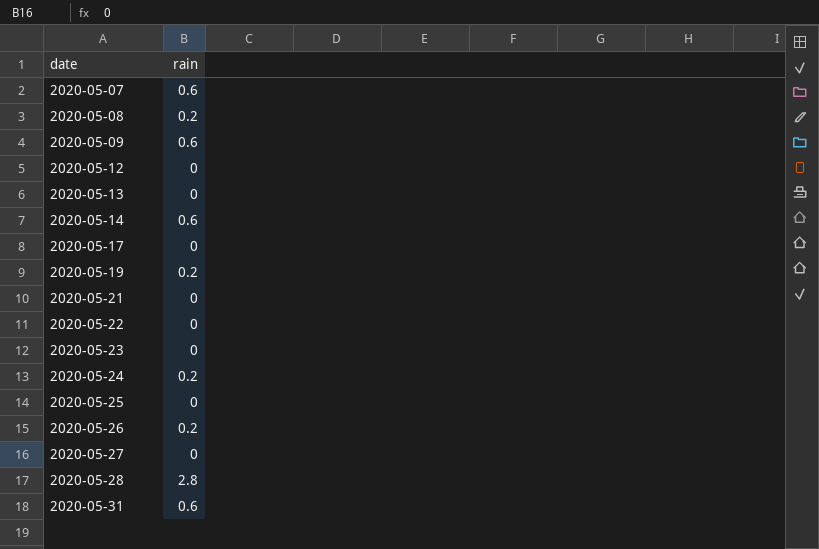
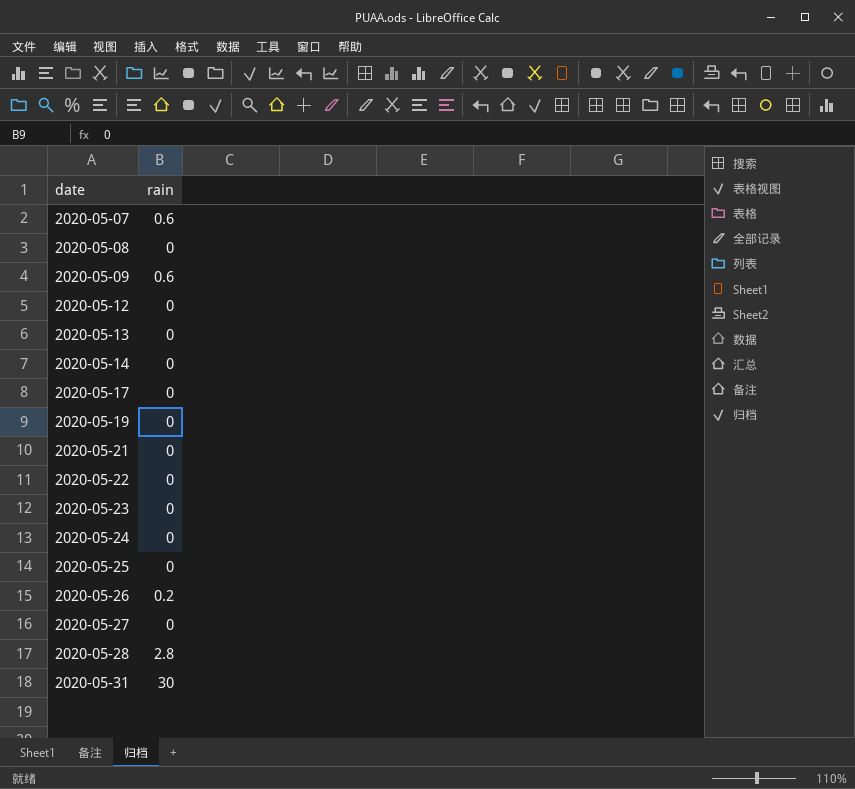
2020-05-08 | rain: 0.2 -> 0
2020-05-14 | rain: 0.6 -> 0
2020-05-19 | rain: 0.2 -> 0
2020-05-24 | rain: 0.2 -> 0
2020-05-31 | rain: 0.6 -> 30

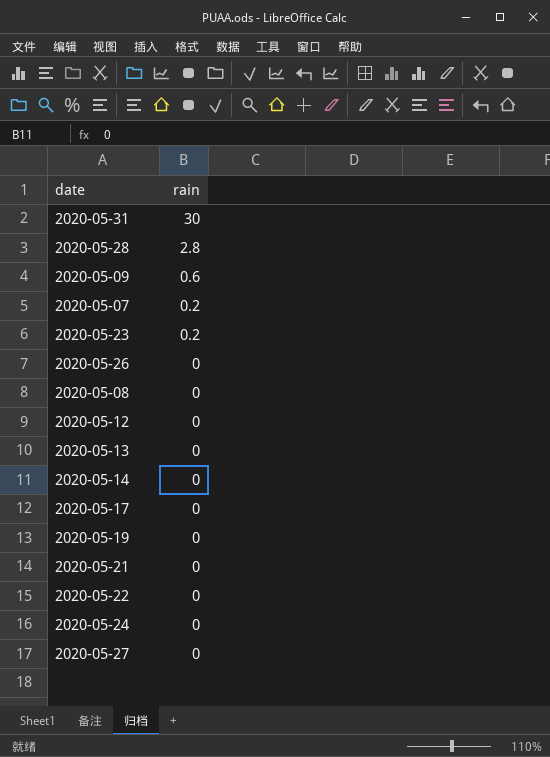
row order: date ascending -> rain descending
row 2020-05-25: 0 -> none
2020-05-07 | rain: 0.6 -> 0.2
2020-05-23 | rain: 0 -> 0.2
2020-05-26 | rain: 0.2 -> 0

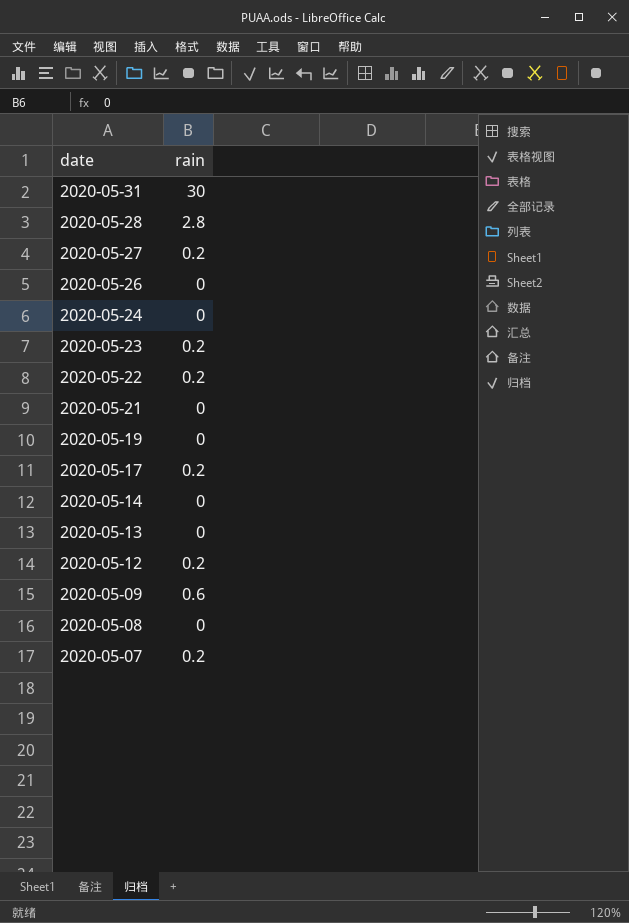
row order: rain descending -> date descending
2020-05-27 | rain: 0 -> 0.2
2020-05-22 | rain: 0 -> 0.2
2020-05-17 | rain: 0 -> 0.2
2020-05-12 | rain: 0 -> 0.2

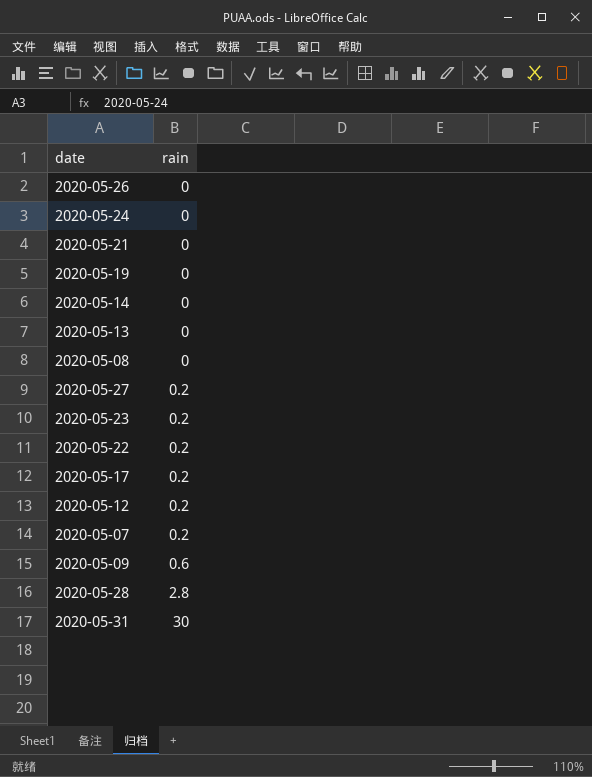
row order: date descending -> rain ascending

